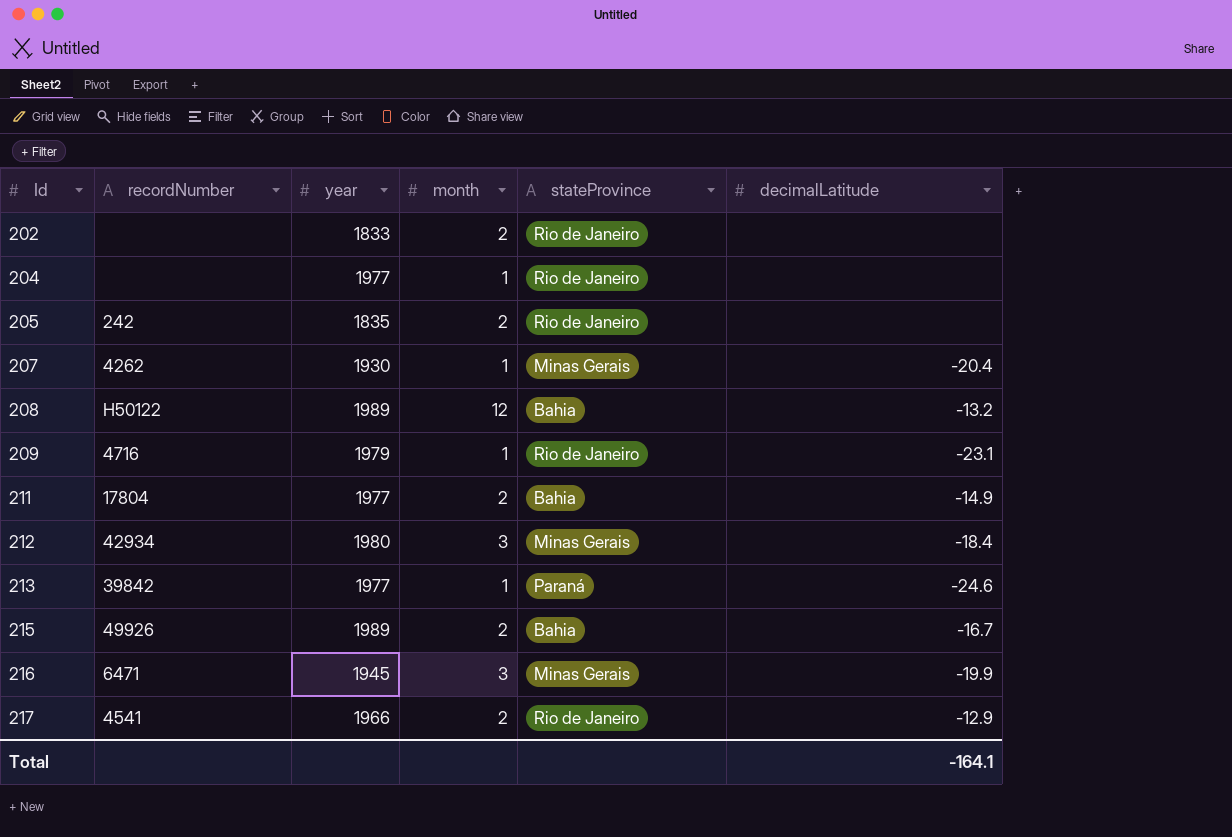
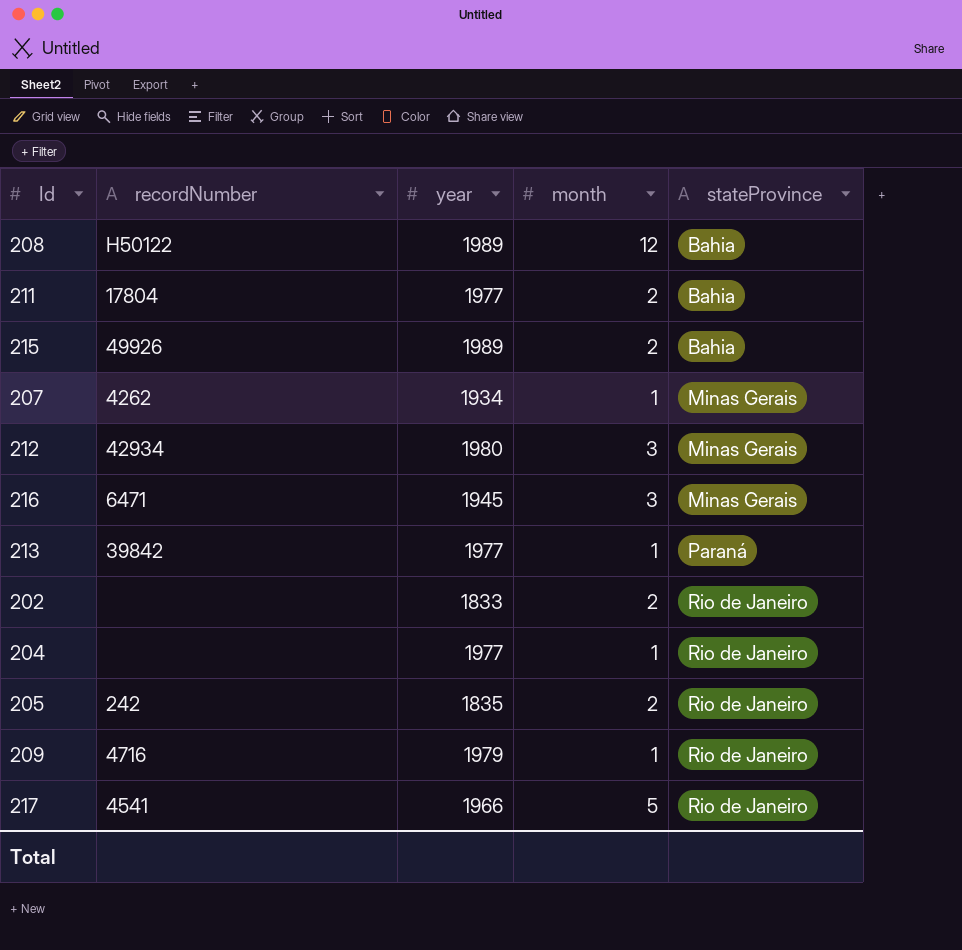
row order: Id ascending -> stateProvince ascending
column decimalLatitude | position: 6 -> none
207 | year: 1930 -> 1934
217 | month: 2 -> 5

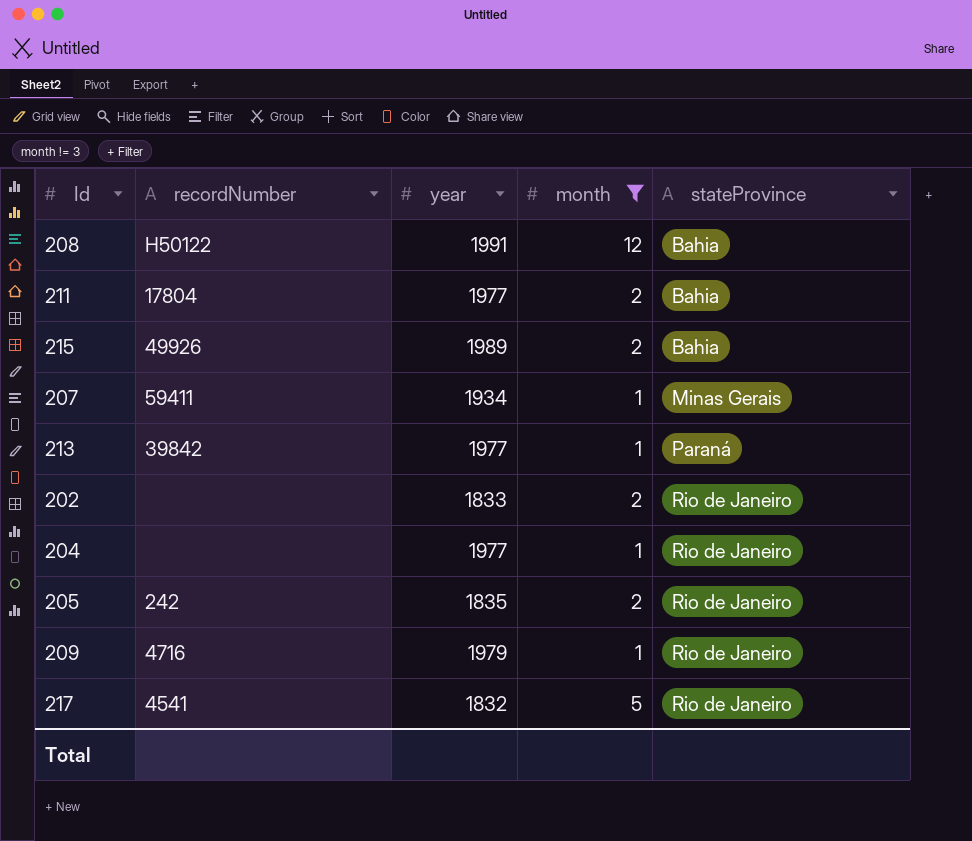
filter: none -> month != 3
208 | year: 1989 -> 1991
207 | recordNumber: 4262 -> 59411
217 | year: 1966 -> 1832

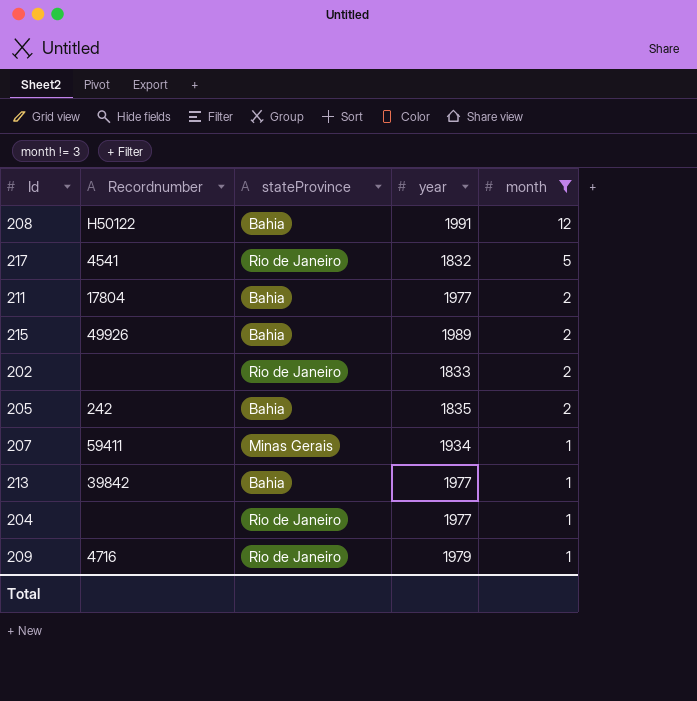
row order: stateProvince ascending -> month descending
column name: recordNumber -> Recordnumber
column stateProvince | position: 5 -> 3
205 | stateProvince: Rio de Janeiro -> Bahia
213 | stateProvince: Paraná -> Bahia

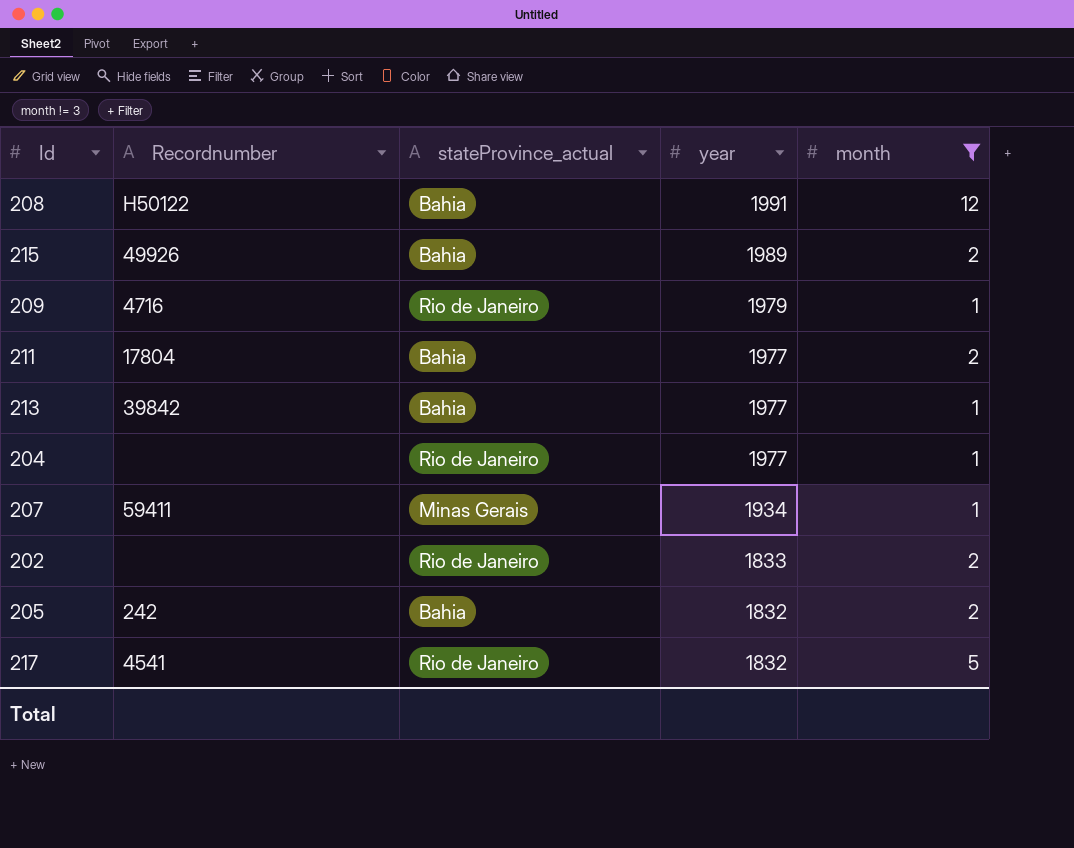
row order: month descending -> year descending
column name: stateProvince -> stateProvince_actual
205 | year: 1835 -> 1832

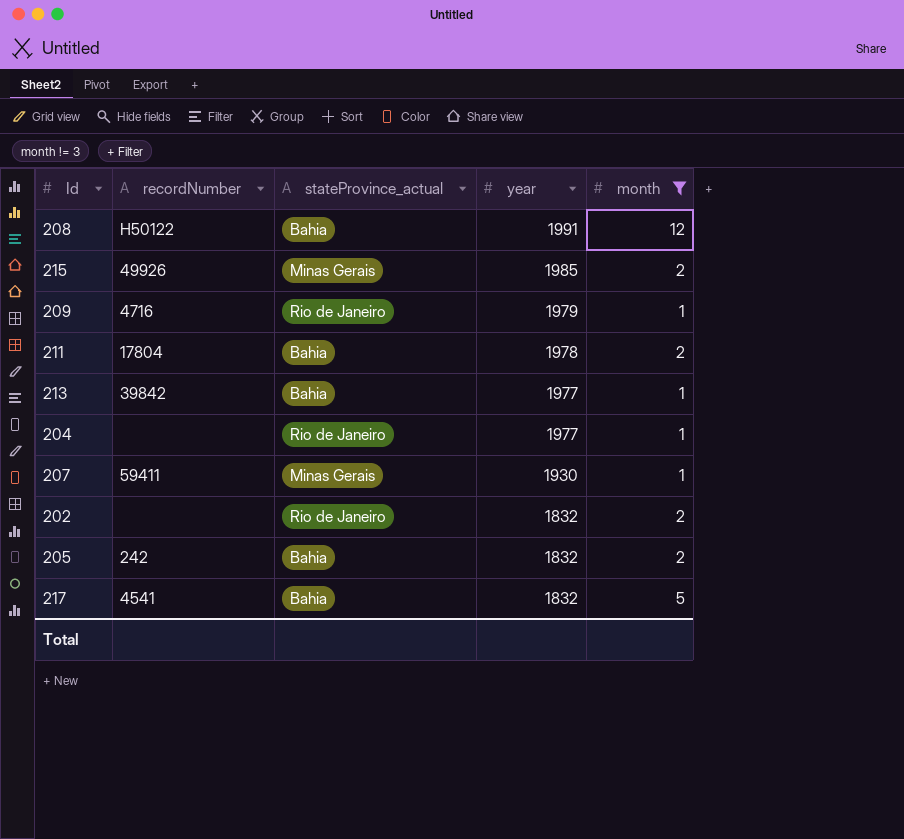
column name: Recordnumber -> recordNumber
215 | stateProvince_actual: Bahia -> Minas Gerais
215 | year: 1989 -> 1985
211 | year: 1977 -> 1978
207 | year: 1934 -> 1930
202 | year: 1833 -> 1832
217 | stateProvince_actual: Rio de Janeiro -> Bahia

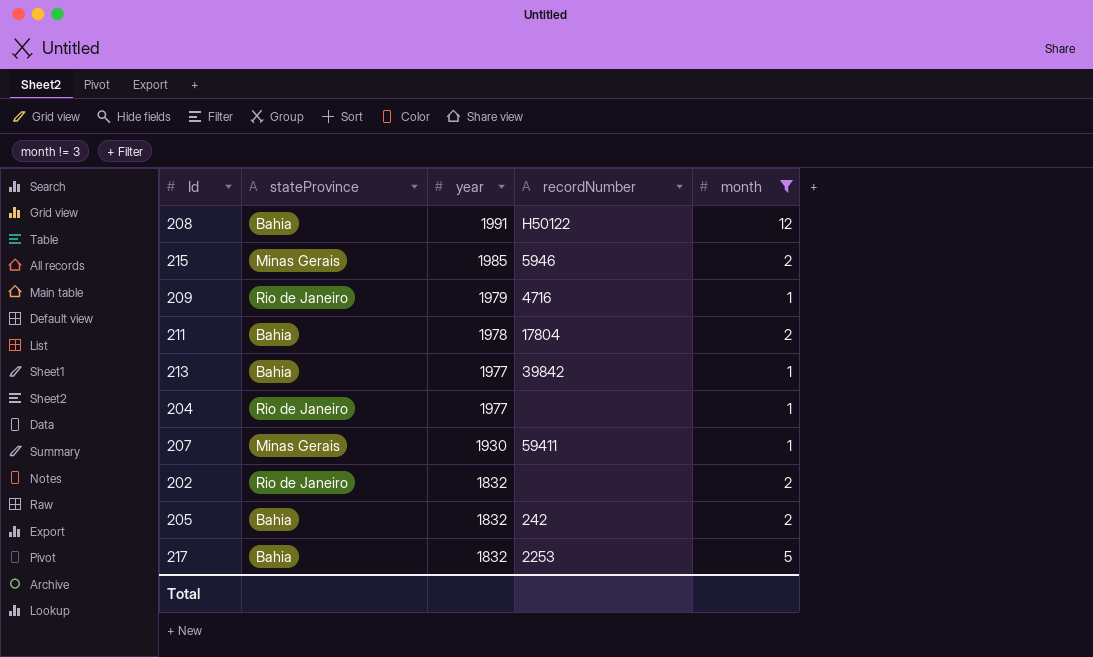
column name: stateProvince_actual -> stateProvince
column recordNumber | position: 2 -> 4
215 | recordNumber: 49926 -> 5946
217 | recordNumber: 4541 -> 2253

